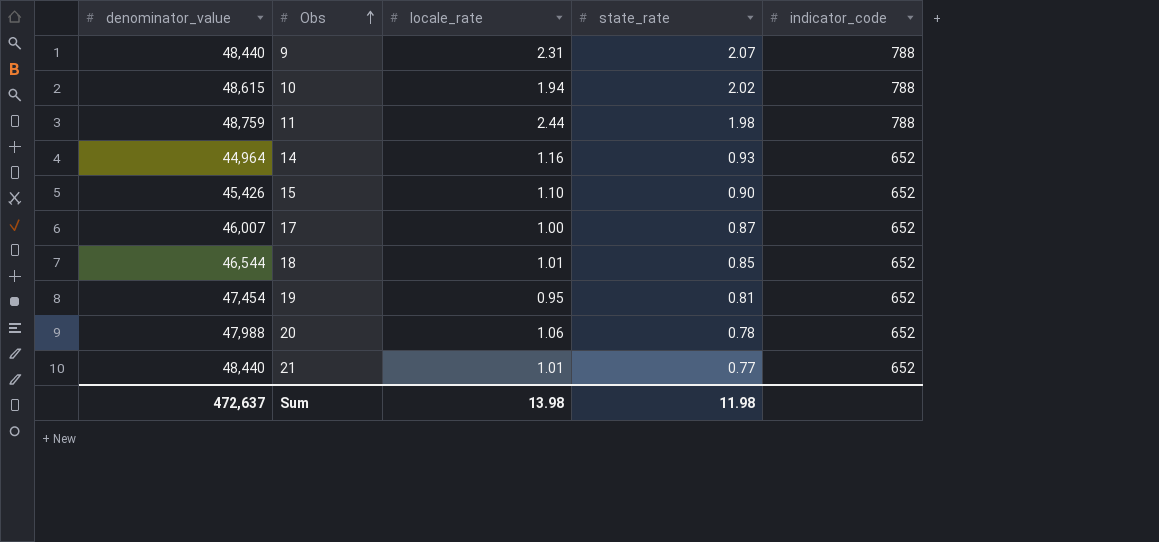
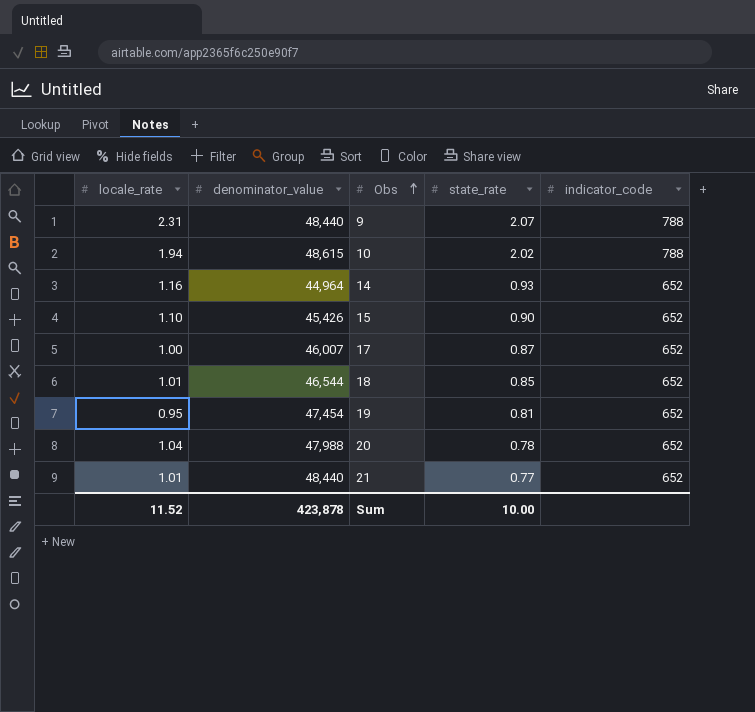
column locale_rate | position: 3 -> 1
row 11: 48,759 | 2.44 | 1.98 | 788 -> none
20 | locale_rate: 1.06 -> 1.04
Sum | locale_rate: 13.98 -> 11.52
Sum | denominator_value: 472,637 -> 423,878
Sum | state_rate: 11.98 -> 10.00

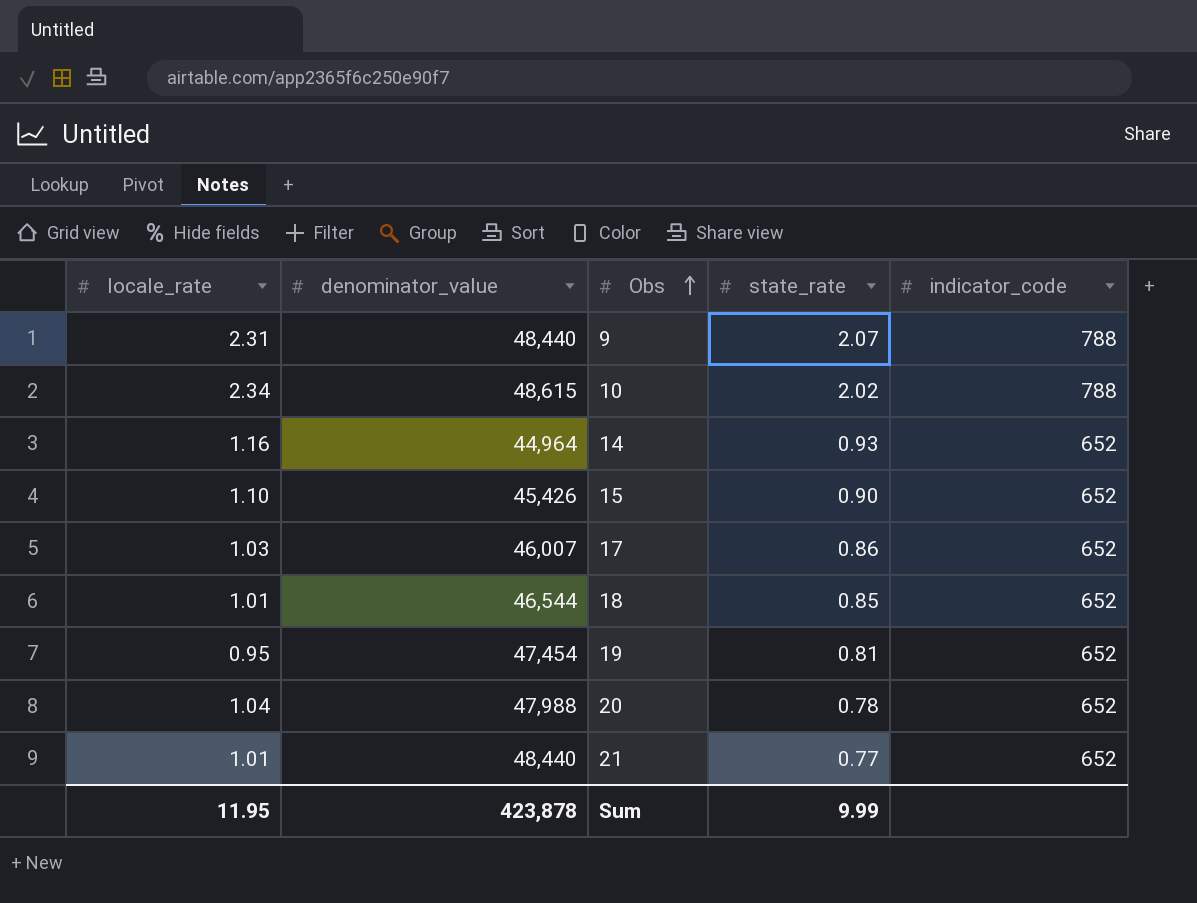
10 | locale_rate: 1.94 -> 2.34
17 | locale_rate: 1.00 -> 1.03
17 | state_rate: 0.87 -> 0.86
Sum | locale_rate: 11.52 -> 11.95
Sum | state_rate: 10.00 -> 9.99

